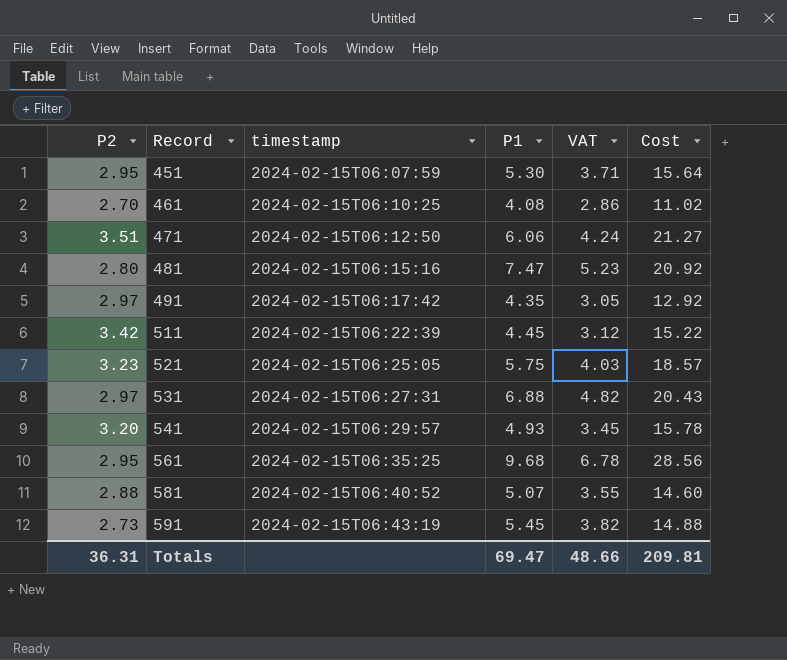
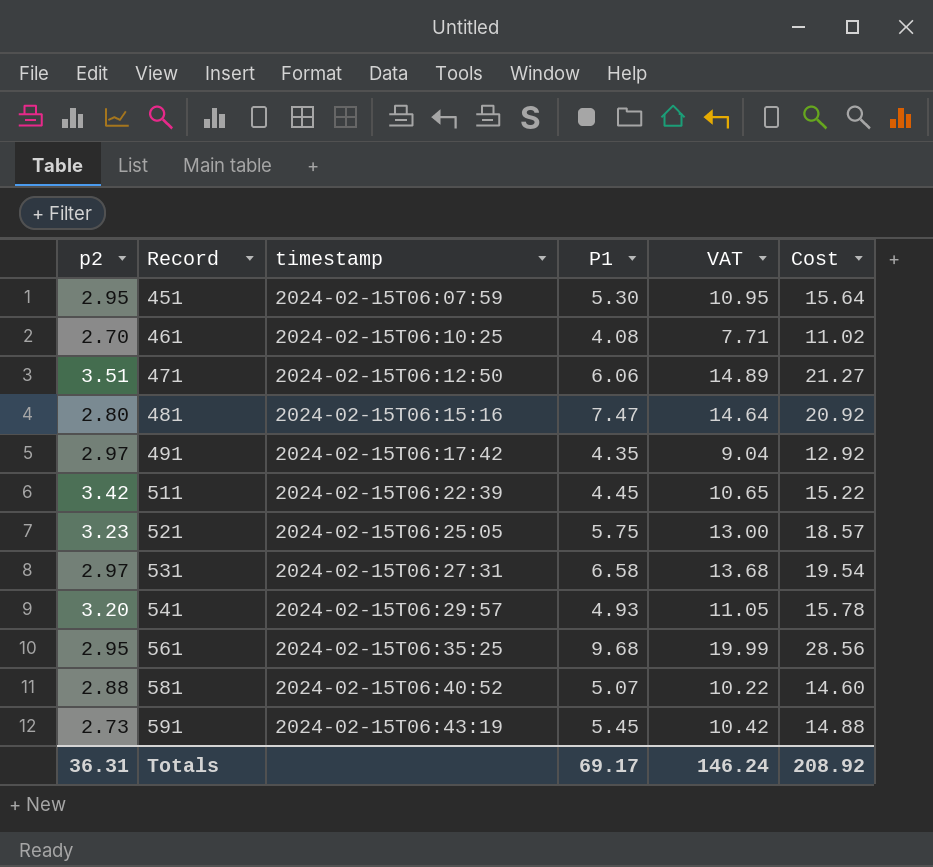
column name: P2 -> p2
column VAT | formula: [P1] * 0.7 -> [Cost] * 0.7
531 | P1: 6.88 -> 6.58
531 | Cost: 20.43 -> 19.54
Totals | P1: 69.47 -> 69.17
Totals | VAT: 48.66 -> 146.24
Totals | Cost: 209.81 -> 208.92

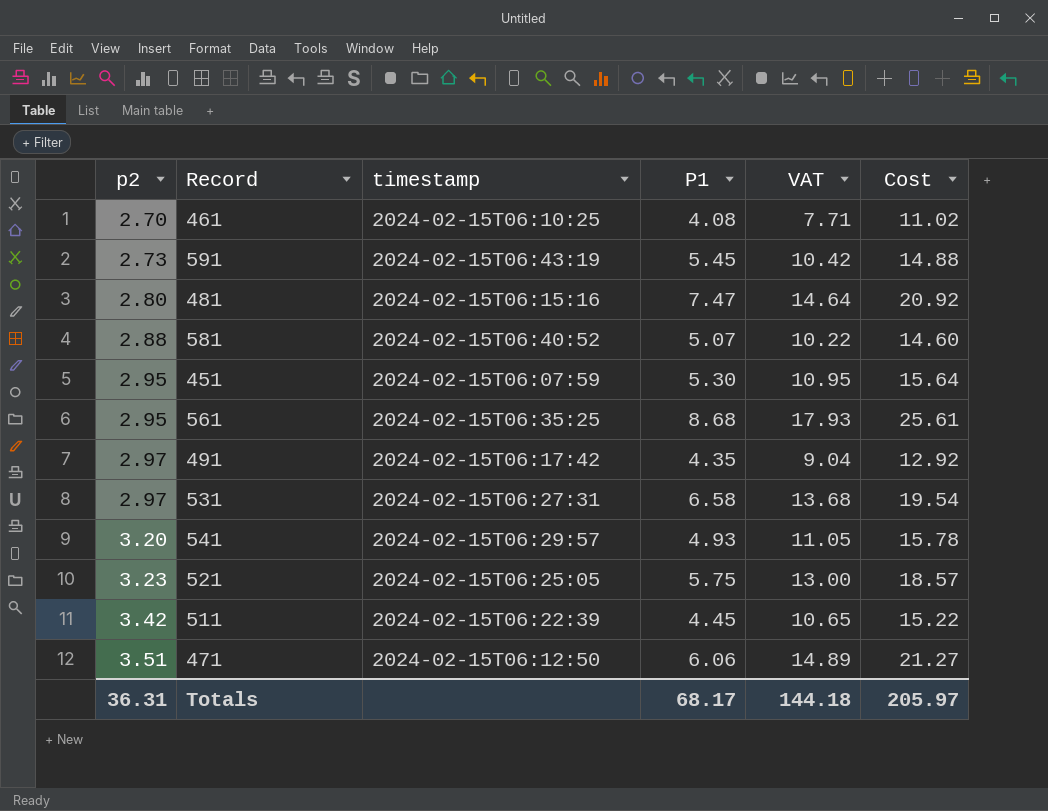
row order: Record ascending -> p2 ascending
561 | P1: 9.68 -> 8.68
561 | VAT: 19.99 -> 17.93
561 | Cost: 28.56 -> 25.61
Totals | P1: 69.17 -> 68.17
Totals | VAT: 146.24 -> 144.18
Totals | Cost: 208.92 -> 205.97

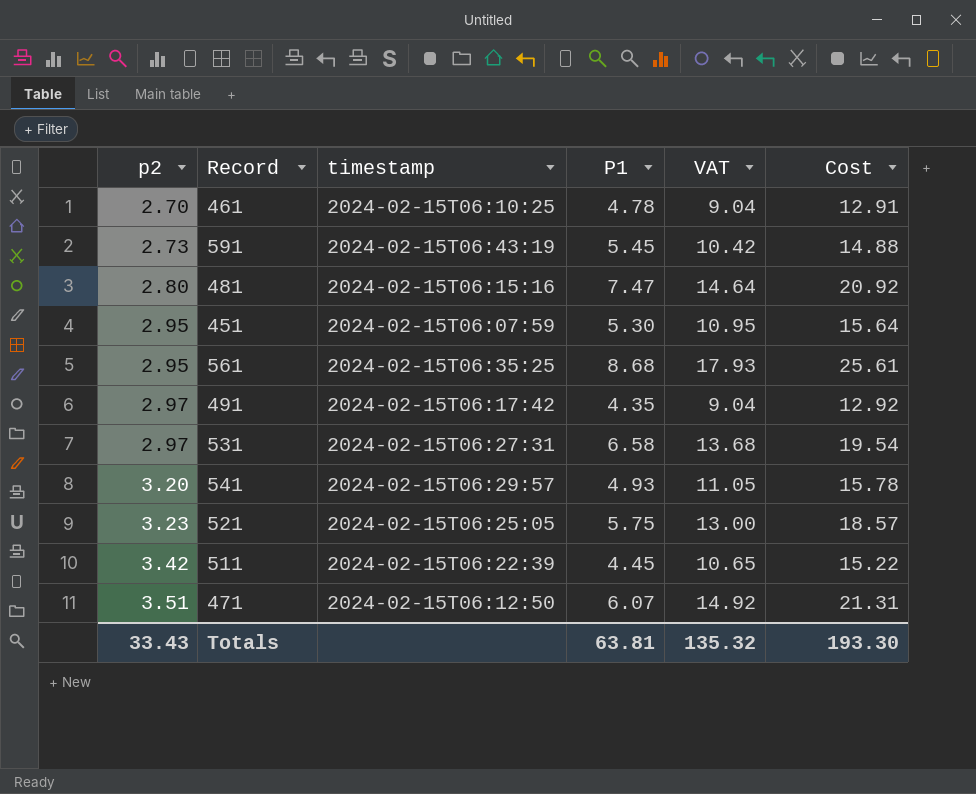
row 581: 2.88 | 2024-02-15T06:40:52 | 5.07 | 10.22 | 14.60 -> none
461 | P1: 4.08 -> 4.78
461 | VAT: 7.71 -> 9.04
461 | Cost: 11.02 -> 12.91
471 | P1: 6.06 -> 6.07
471 | VAT: 14.89 -> 14.92
471 | Cost: 21.27 -> 21.31
Totals | p2: 36.31 -> 33.43
Totals | P1: 68.17 -> 63.81
Totals | VAT: 144.18 -> 135.32
Totals | Cost: 205.97 -> 193.30

